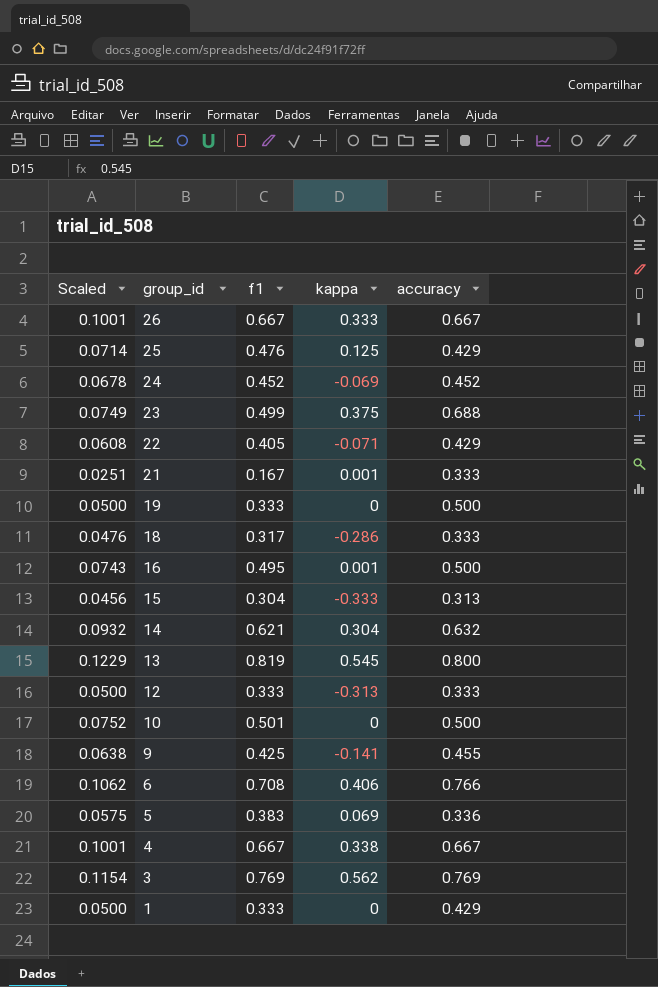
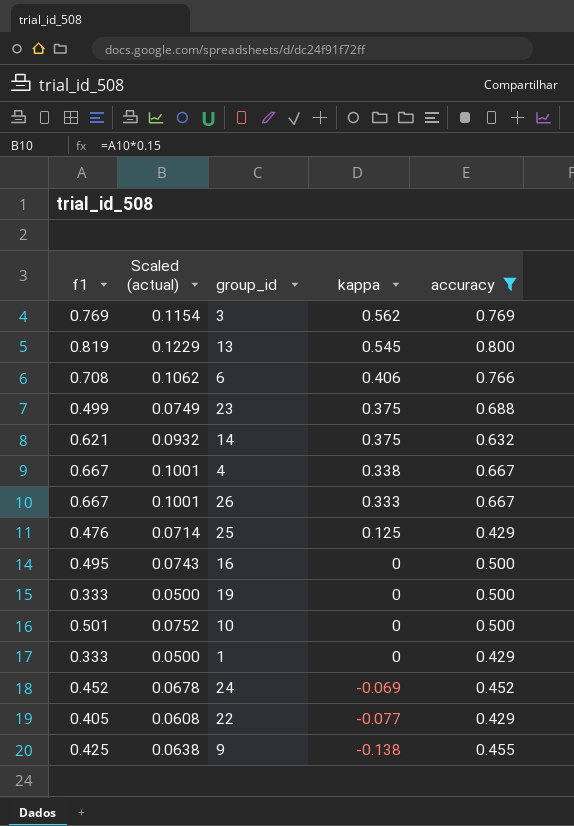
filter: none -> accuracy >= 0.429
row order: group_id descending -> kappa descending
column f1 | position: 3 -> 1
column name: Scaled -> Scaled (actual)
14 | kappa: 0.304 -> 0.375
16 | kappa: 0.001 -> 0
22 | kappa: -0.071 -> -0.077
9 | kappa: -0.141 -> -0.138

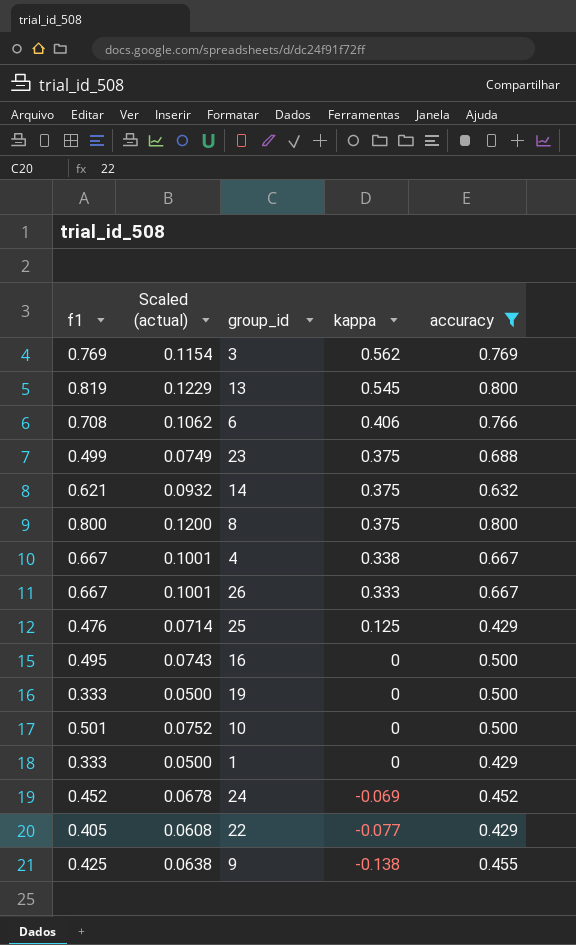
row 8: none -> 0.800 | 0.1200 | 0.375 | 0.800

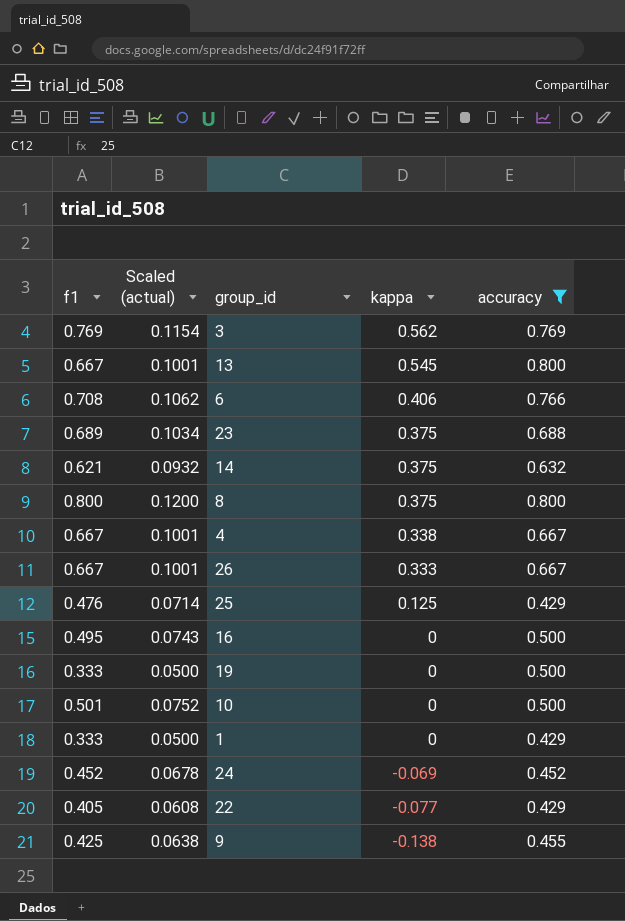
13 | f1: 0.819 -> 0.667
13 | Scaled (actual): 0.1229 -> 0.1001
23 | f1: 0.499 -> 0.689
23 | Scaled (actual): 0.0749 -> 0.1034

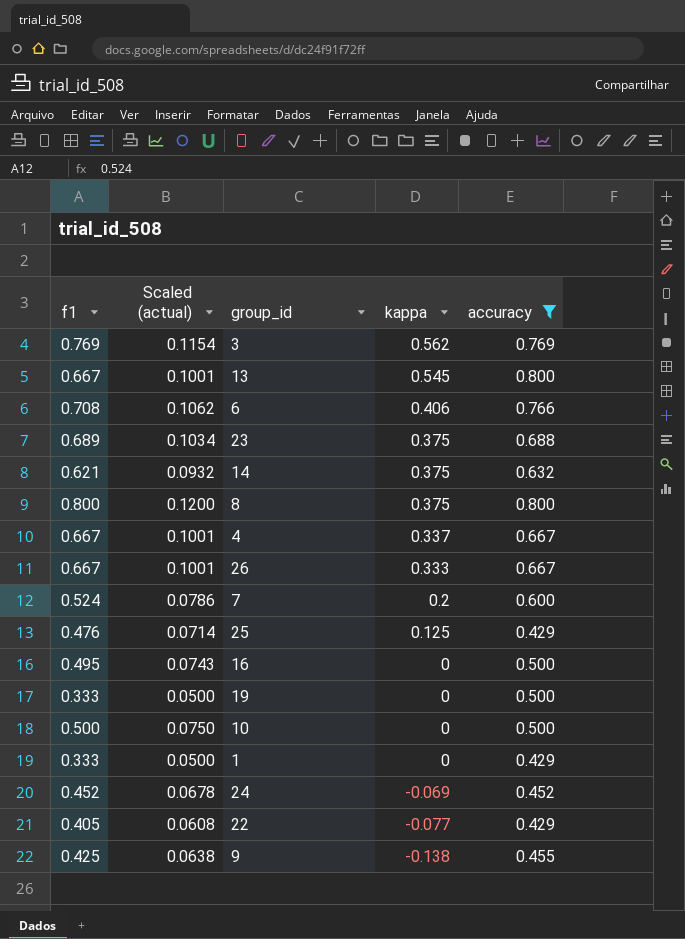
4 | kappa: 0.338 -> 0.337
row 7: none -> 0.524 | 0.0786 | 0.2 | 0.600
10 | f1: 0.501 -> 0.500
10 | Scaled (actual): 0.0752 -> 0.0750

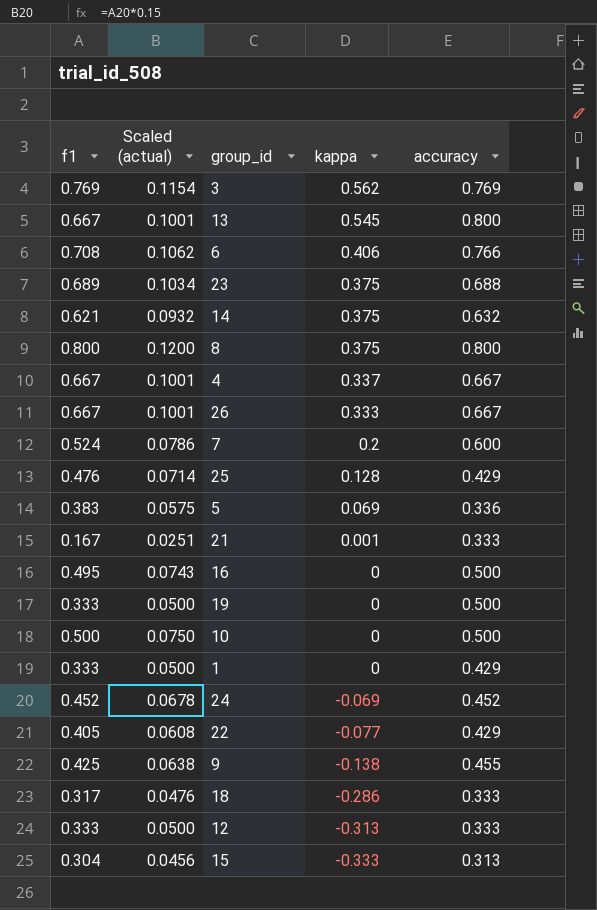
filter: accuracy >= 0.429 -> none
25 | kappa: 0.125 -> 0.128

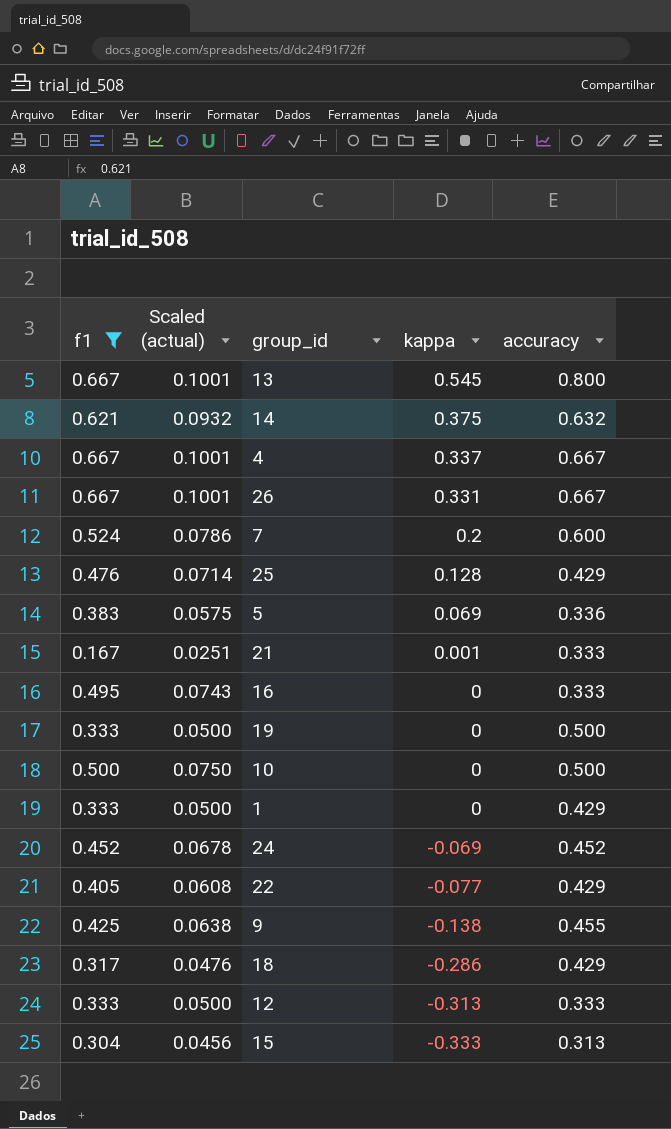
filter: none -> f1 <= 0.667
26 | kappa: 0.333 -> 0.331
16 | accuracy: 0.500 -> 0.333
18 | accuracy: 0.333 -> 0.429

